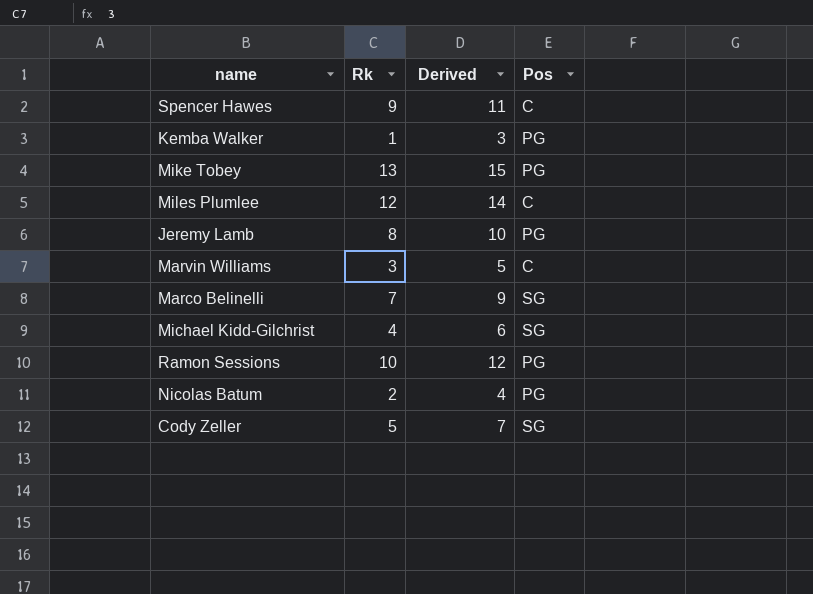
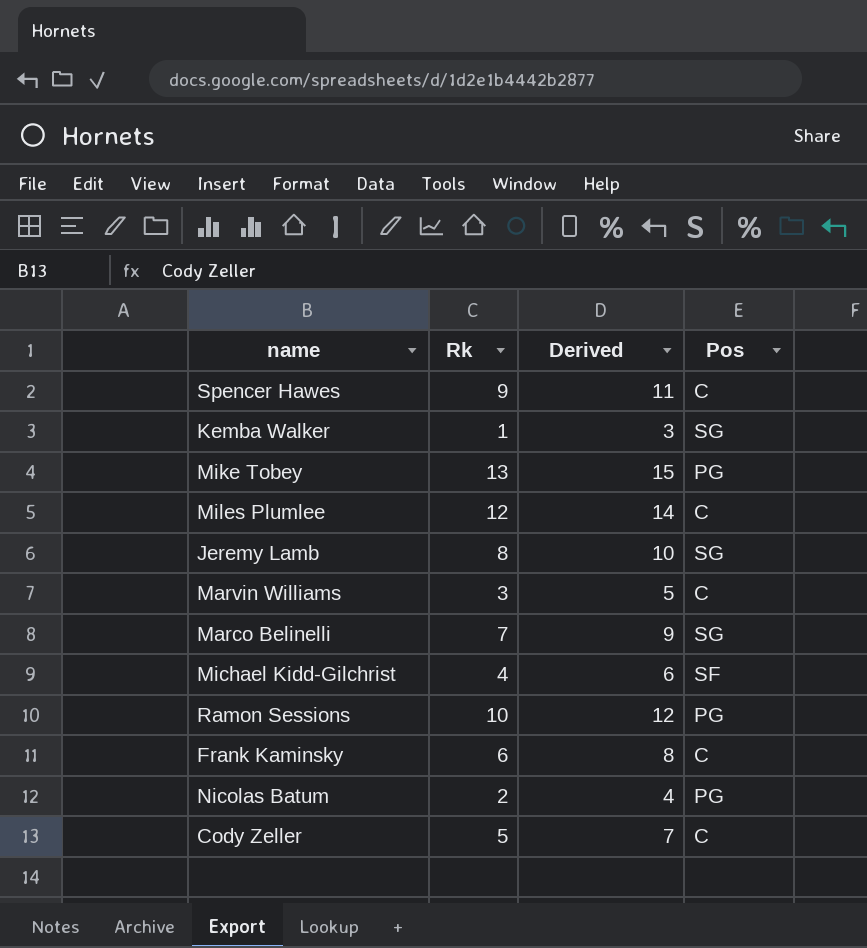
Kemba Walker | Pos: PG -> SG
Jeremy Lamb | Pos: PG -> SG
Michael Kidd-Gilchrist | Pos: SG -> SF
row Frank Kaminsky: none -> 6 | 8 | C
Cody Zeller | Pos: SG -> C

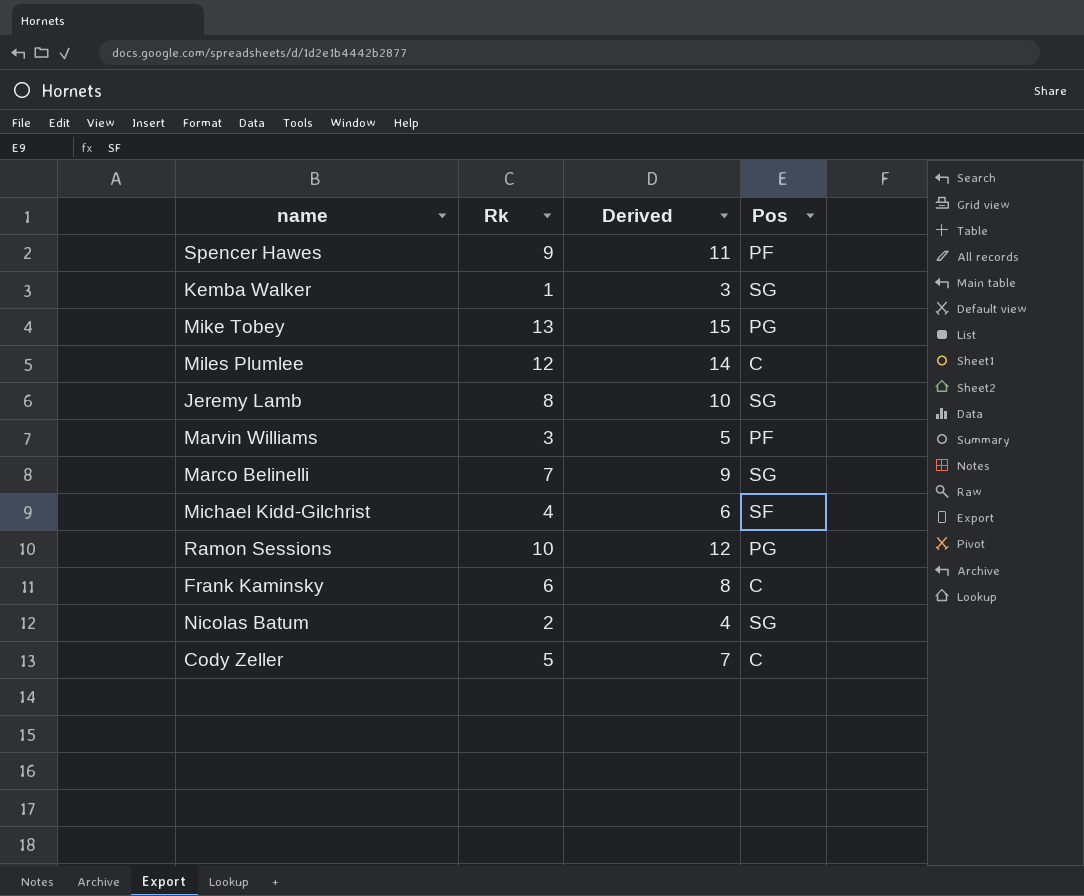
Spencer Hawes | Pos: C -> PF
Marvin Williams | Pos: C -> PF
Nicolas Batum | Pos: PG -> SG

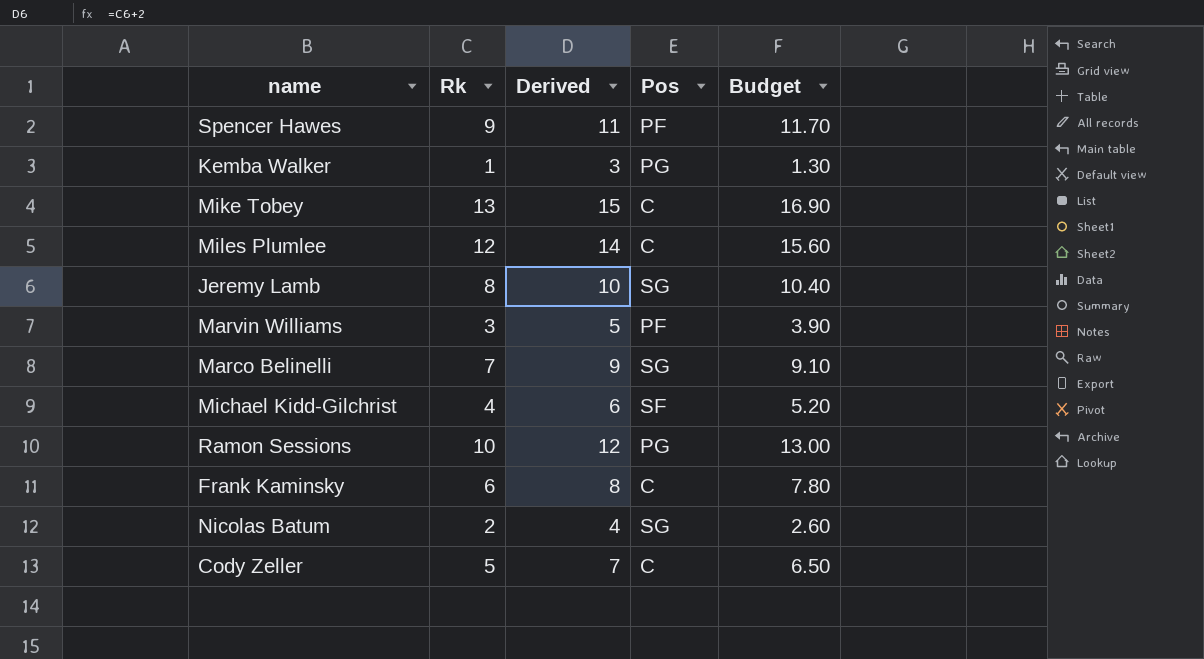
column Budget | formula: none -> [Rk] * 1.3
Kemba Walker | Pos: SG -> PG
Mike Tobey | Pos: PG -> C

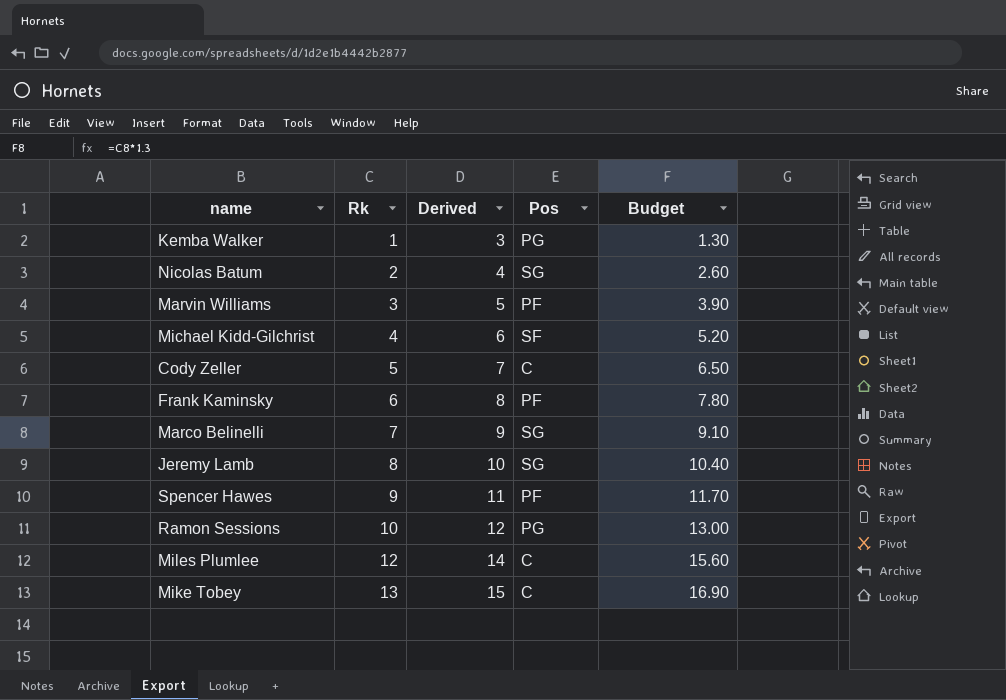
row order: none -> Rk ascending
Frank Kaminsky | Pos: C -> PF

